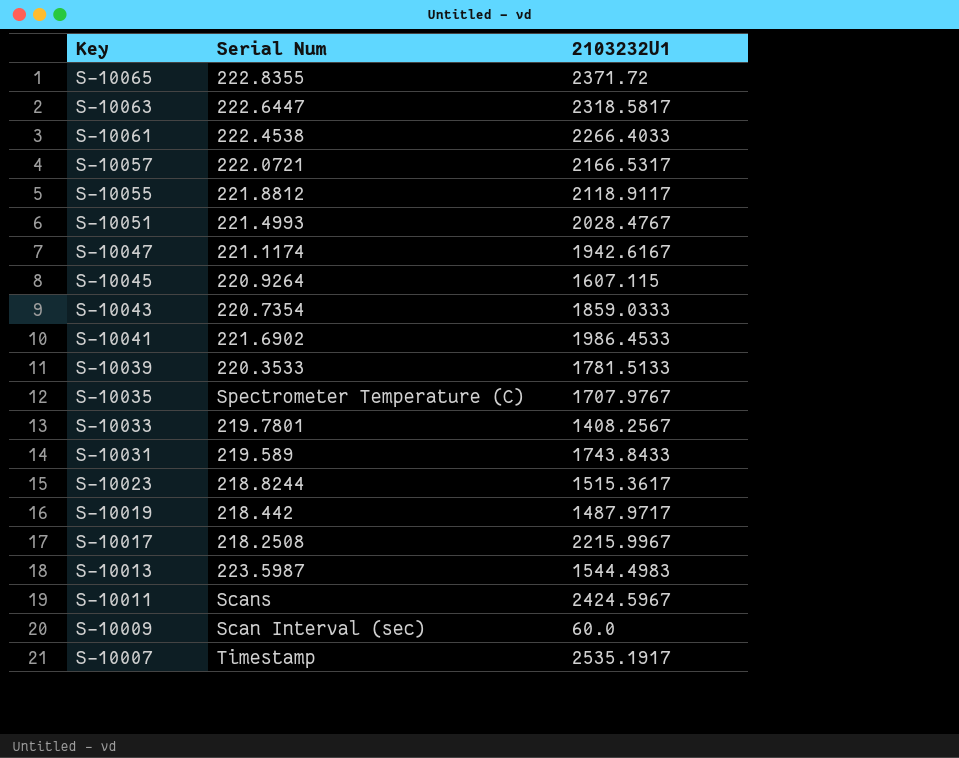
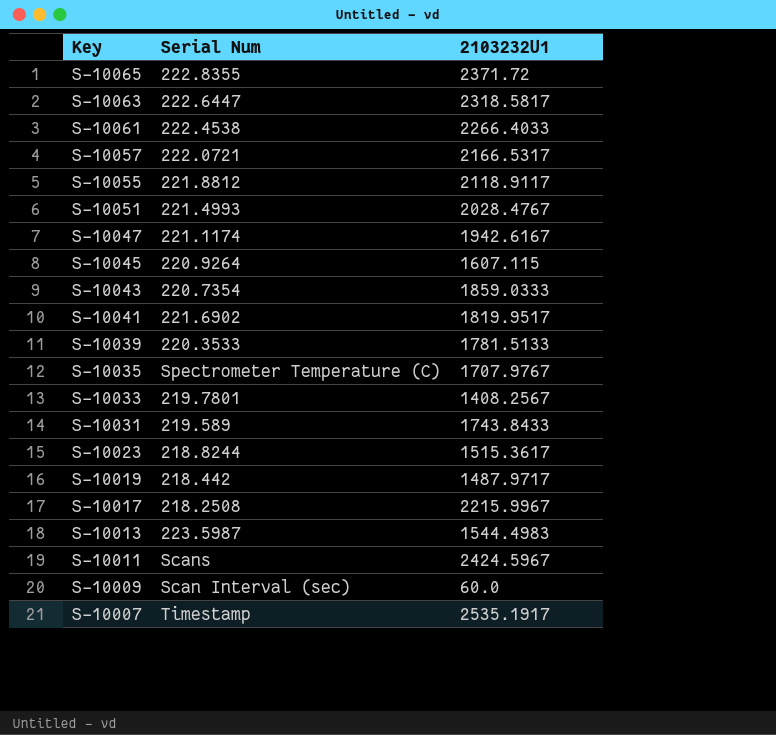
S-10041 | 2103232U1: 1986.4533 -> 1819.9517

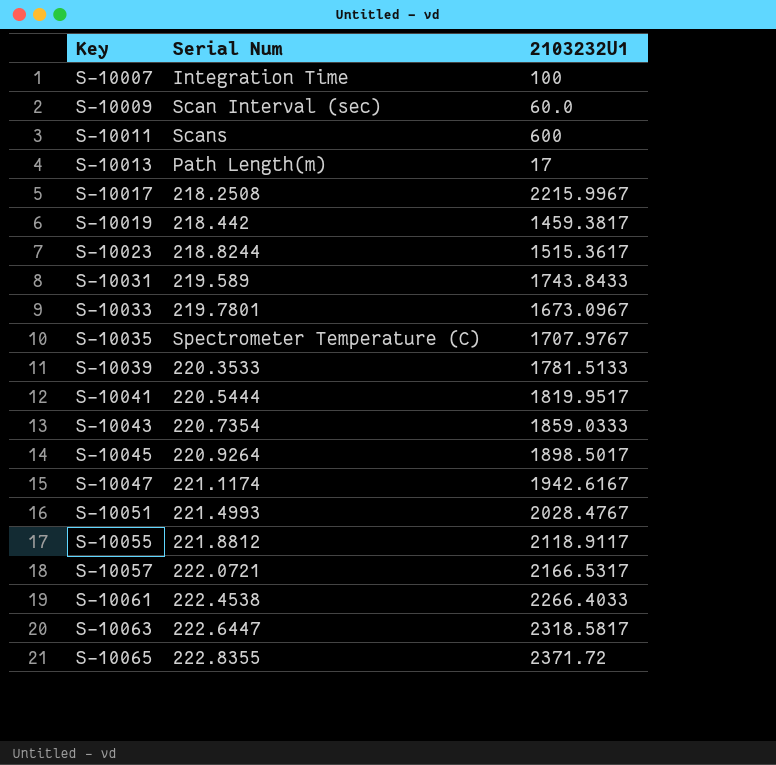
row order: Key descending -> Key ascending
S-10007 | Serial Num: Timestamp -> Integration Time
S-10007 | 2103232U1: 2535.1917 -> 100
S-10011 | 2103232U1: 2424.5967 -> 600
S-10013 | Serial Num: 223.5987 -> Path Length(m)
S-10013 | 2103232U1: 1544.4983 -> 17
S-10019 | 2103232U1: 1487.9717 -> 1459.3817
S-10033 | 2103232U1: 1408.2567 -> 1673.0967
S-10041 | Serial Num: 221.6902 -> 220.5444
S-10045 | 2103232U1: 1607.115 -> 1898.5017

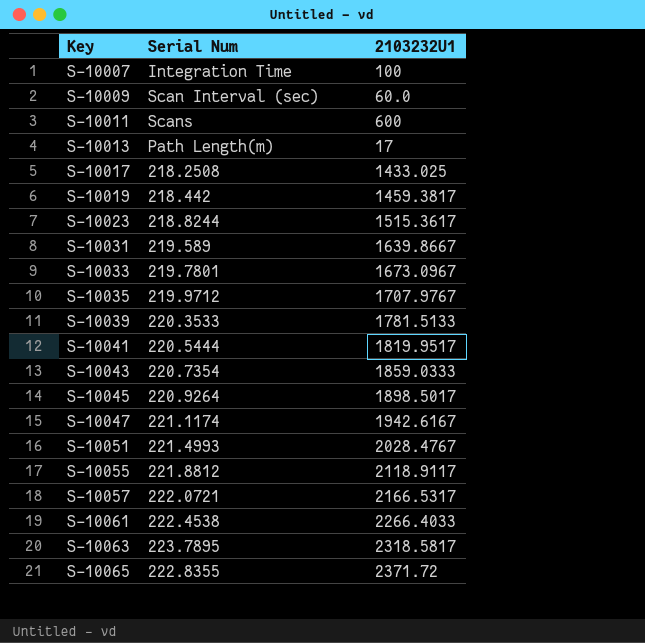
S-10017 | 2103232U1: 2215.9967 -> 1433.025
S-10031 | 2103232U1: 1743.8433 -> 1639.8667
S-10035 | Serial Num: Spectrometer Temperature (C) -> 219.9712
S-10063 | Serial Num: 222.6447 -> 223.7895

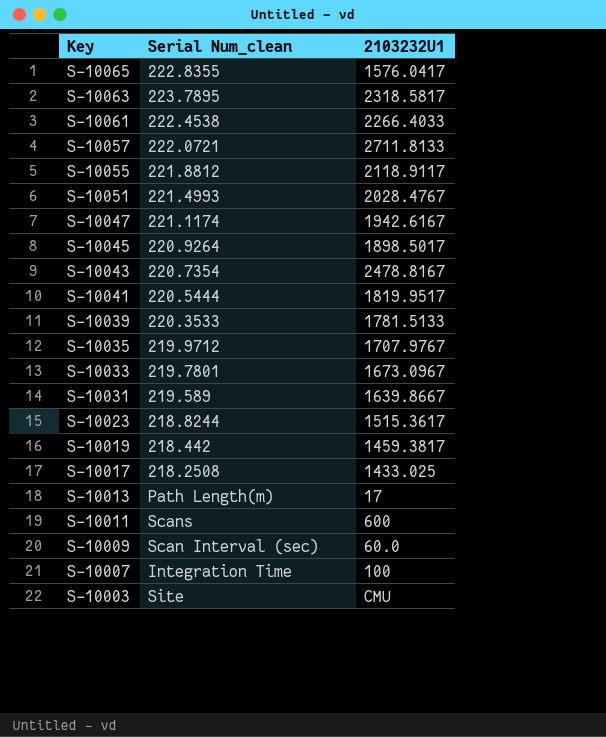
row order: Key ascending -> Key descending
column name: Serial Num -> Serial Num_clean
S-10065 | 2103232U1: 2371.72 -> 1576.0417
S-10057 | 2103232U1: 2166.5317 -> 2711.8133
S-10043 | 2103232U1: 1859.0333 -> 2478.8167
row S-10003: none -> Site | CMU

